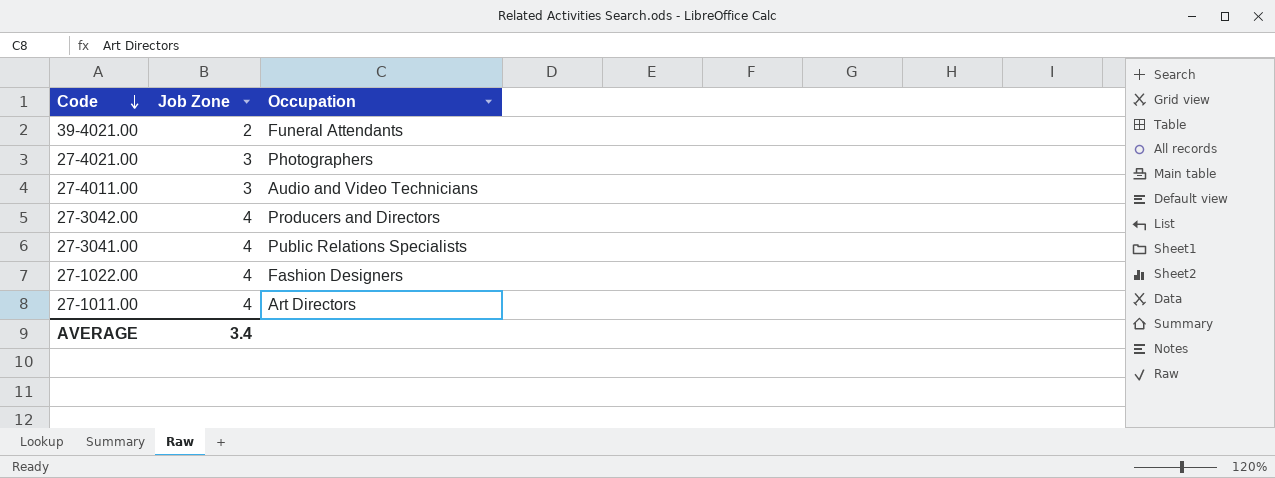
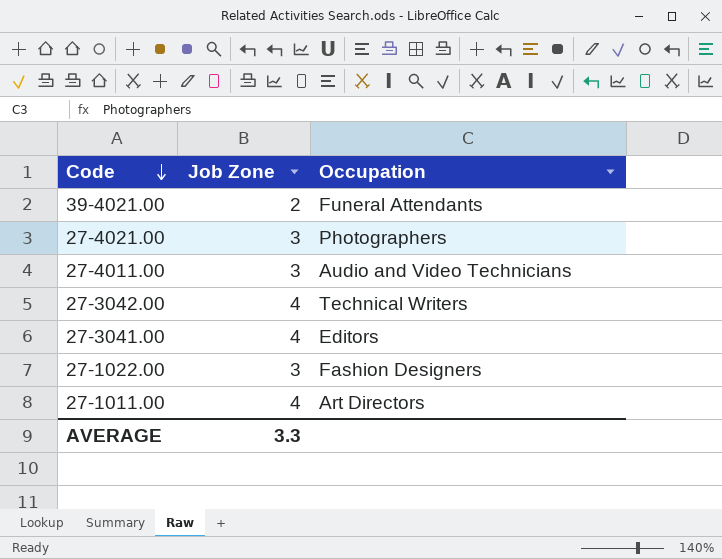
27-3042.00 | Occupation: Producers and Directors -> Technical Writers
27-3041.00 | Occupation: Public Relations Specialists -> Editors
27-1022.00 | Job Zone: 4 -> 3
AVERAGE | Job Zone: 3.4 -> 3.3

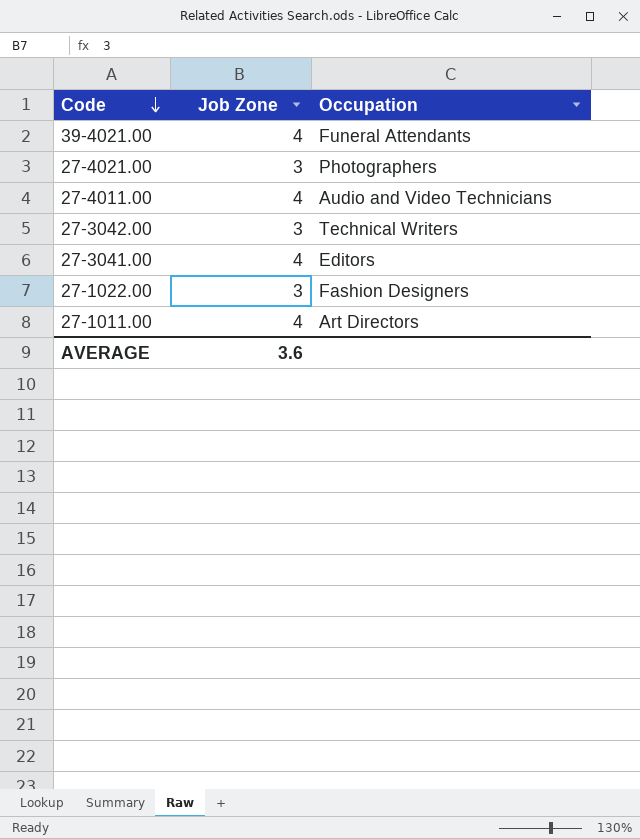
39-4021.00 | Job Zone: 2 -> 4
27-4011.00 | Job Zone: 3 -> 4
27-3042.00 | Job Zone: 4 -> 3
AVERAGE | Job Zone: 3.3 -> 3.6

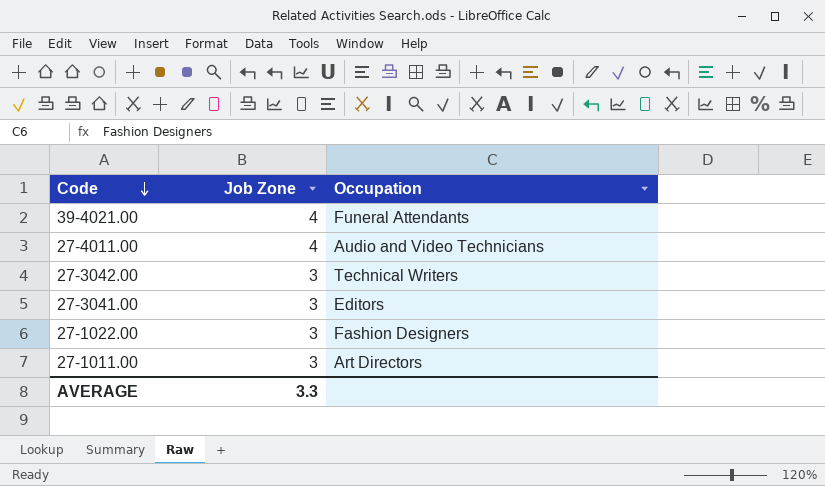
row 27-4021.00: 3 | Photographers -> none
27-3041.00 | Job Zone: 4 -> 3
27-1011.00 | Job Zone: 4 -> 3
AVERAGE | Job Zone: 3.6 -> 3.3

